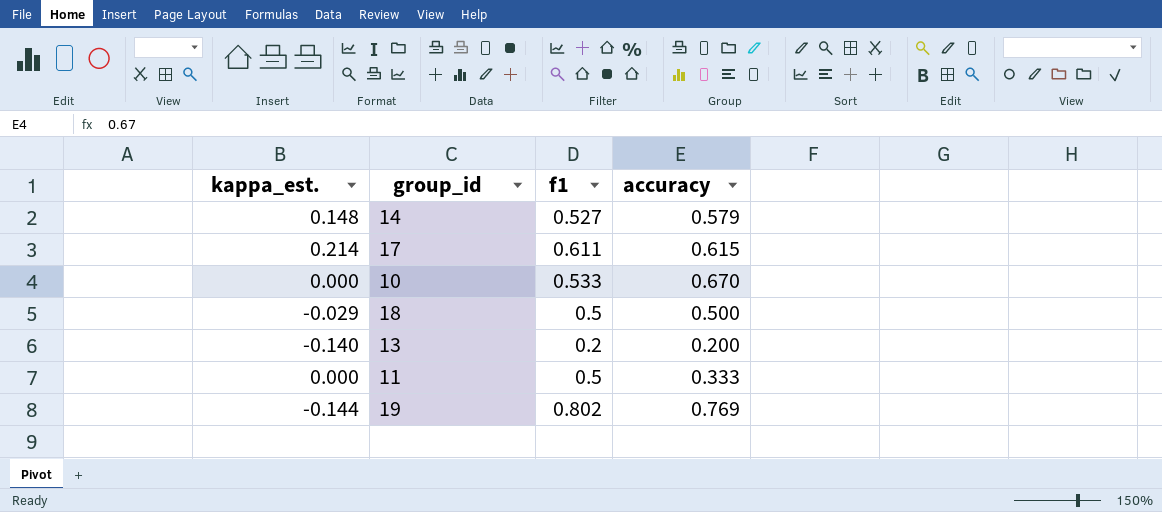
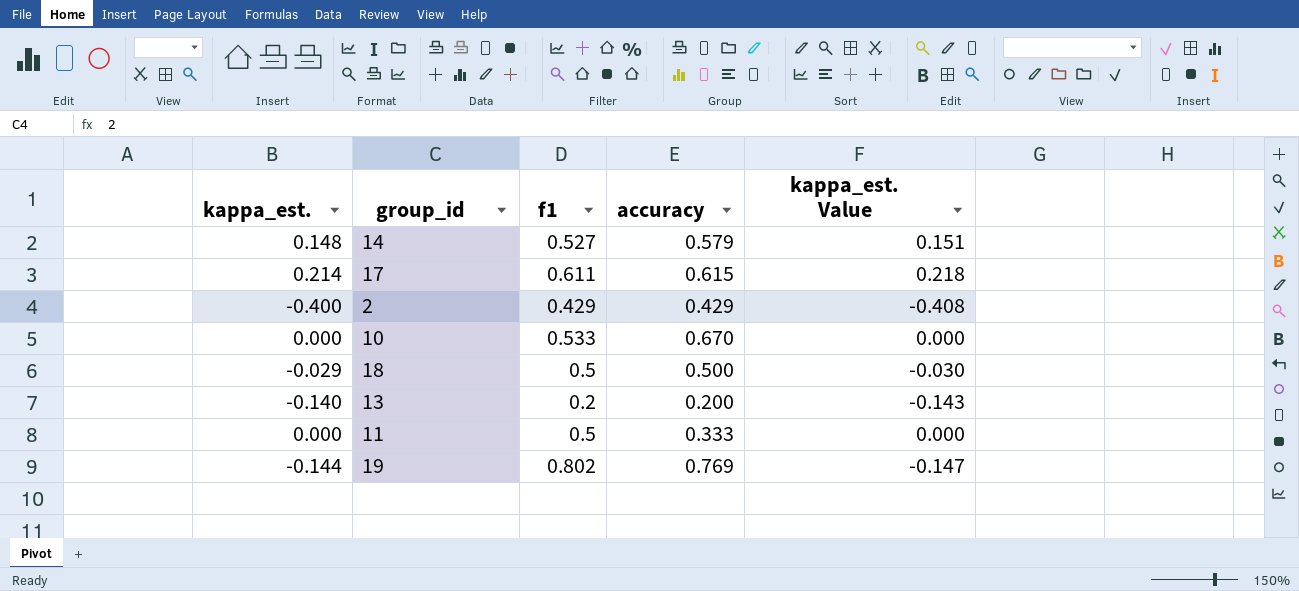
column kappa_est. Value | formula: none -> [kappa_est.] * 1.02
row 2: none -> -0.400 | 0.429 | 0.429 | -0.408

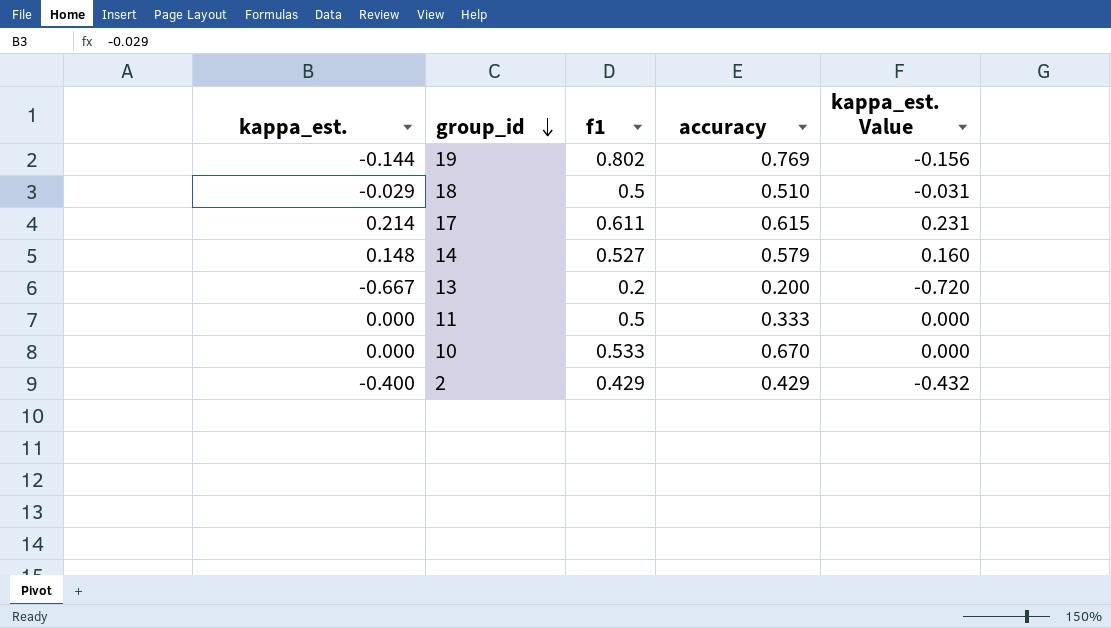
row order: none -> group_id descending
column kappa_est. Value | formula: [kappa_est.] * 1.02 -> [kappa_est.] * 1.08
18 | accuracy: 0.500 -> 0.510
13 | kappa_est.: -0.140 -> -0.667

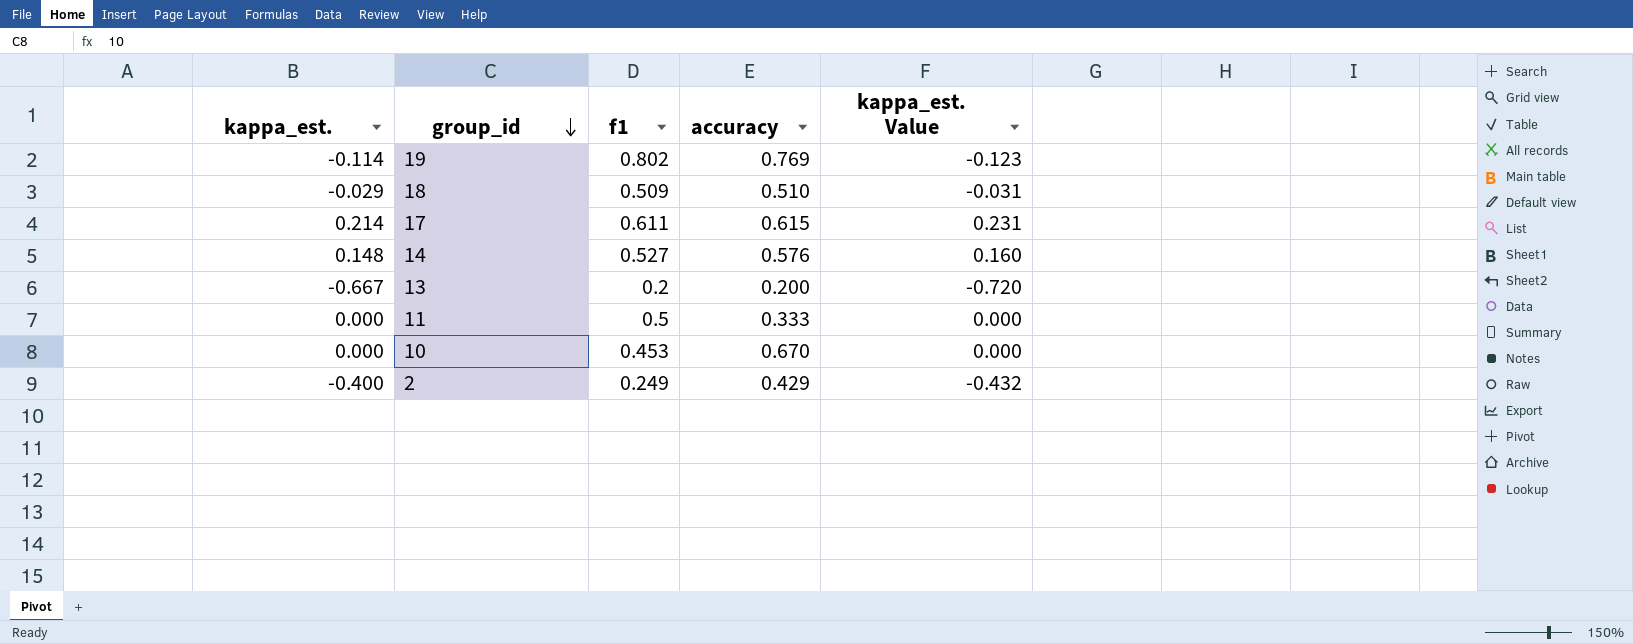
19 | kappa_est.: -0.144 -> -0.114
19 | kappa_est. Value: -0.156 -> -0.123
18 | f1: 0.5 -> 0.509
14 | accuracy: 0.579 -> 0.576
10 | f1: 0.533 -> 0.453
2 | f1: 0.429 -> 0.249

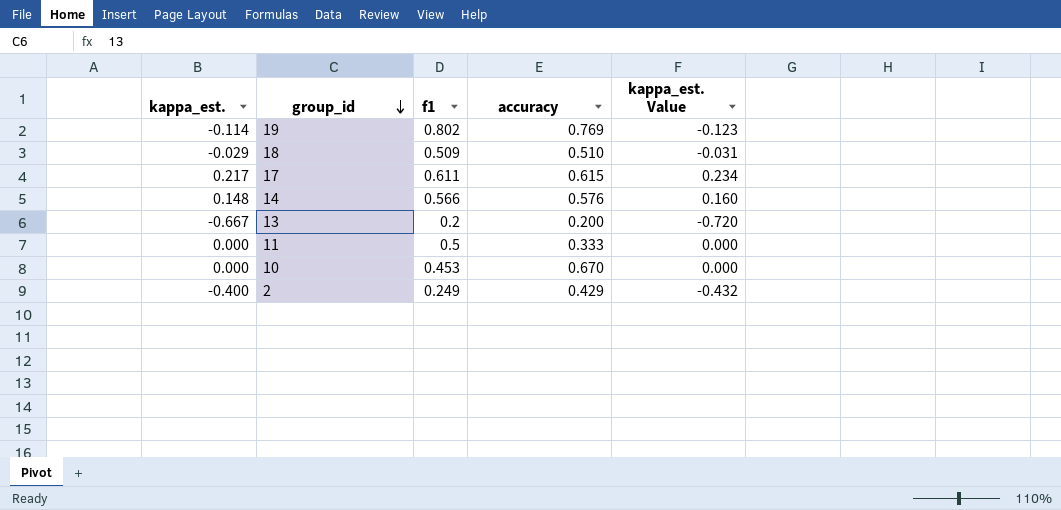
17 | kappa_est.: 0.214 -> 0.217
17 | kappa_est. Value: 0.231 -> 0.234
14 | f1: 0.527 -> 0.566

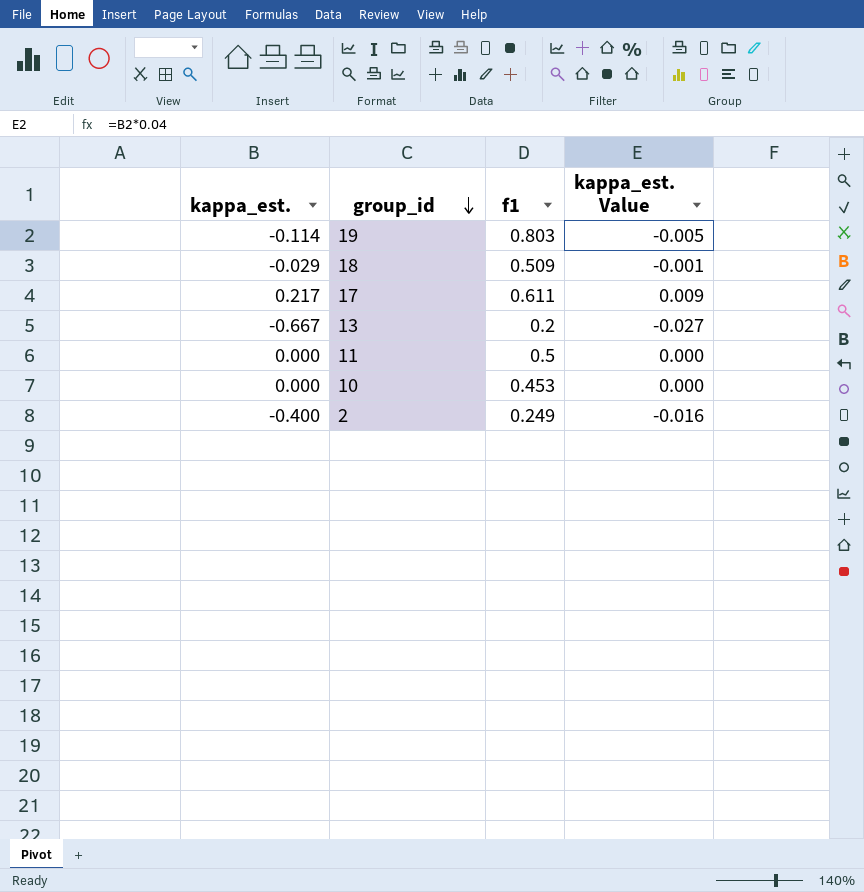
column accuracy | position: 4 -> none
column kappa_est. Value | formula: [kappa_est.] * 1.08 -> [kappa_est.] * 0.04
row 14: 0.148 | 0.566 | 0.576 | 0.160 -> none
19 | f1: 0.802 -> 0.803

